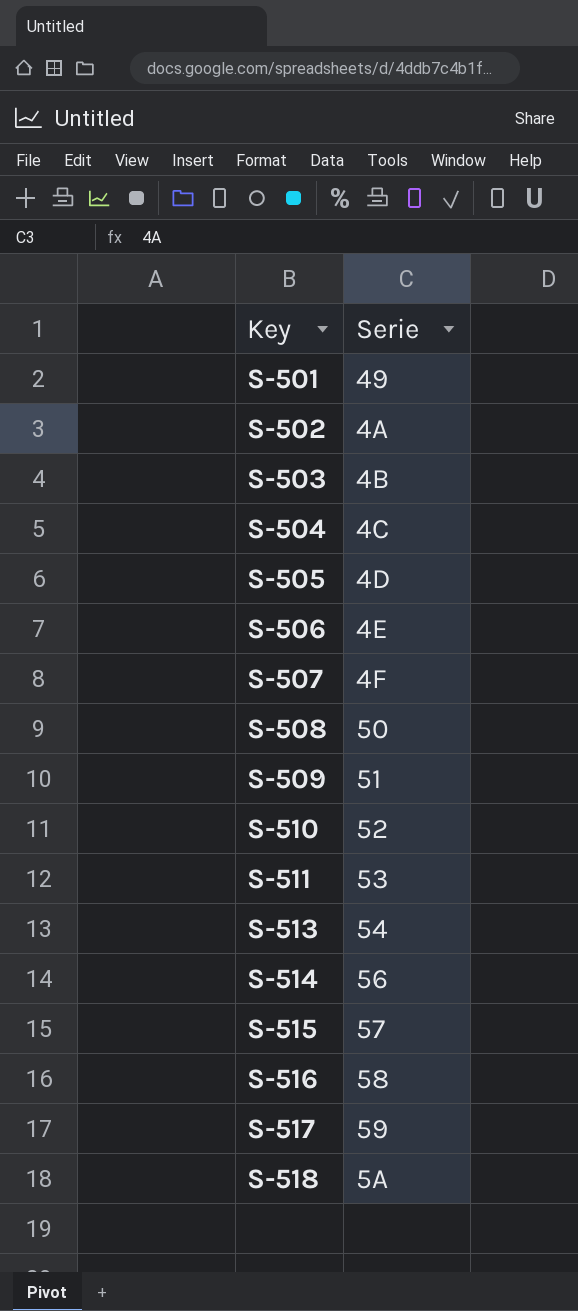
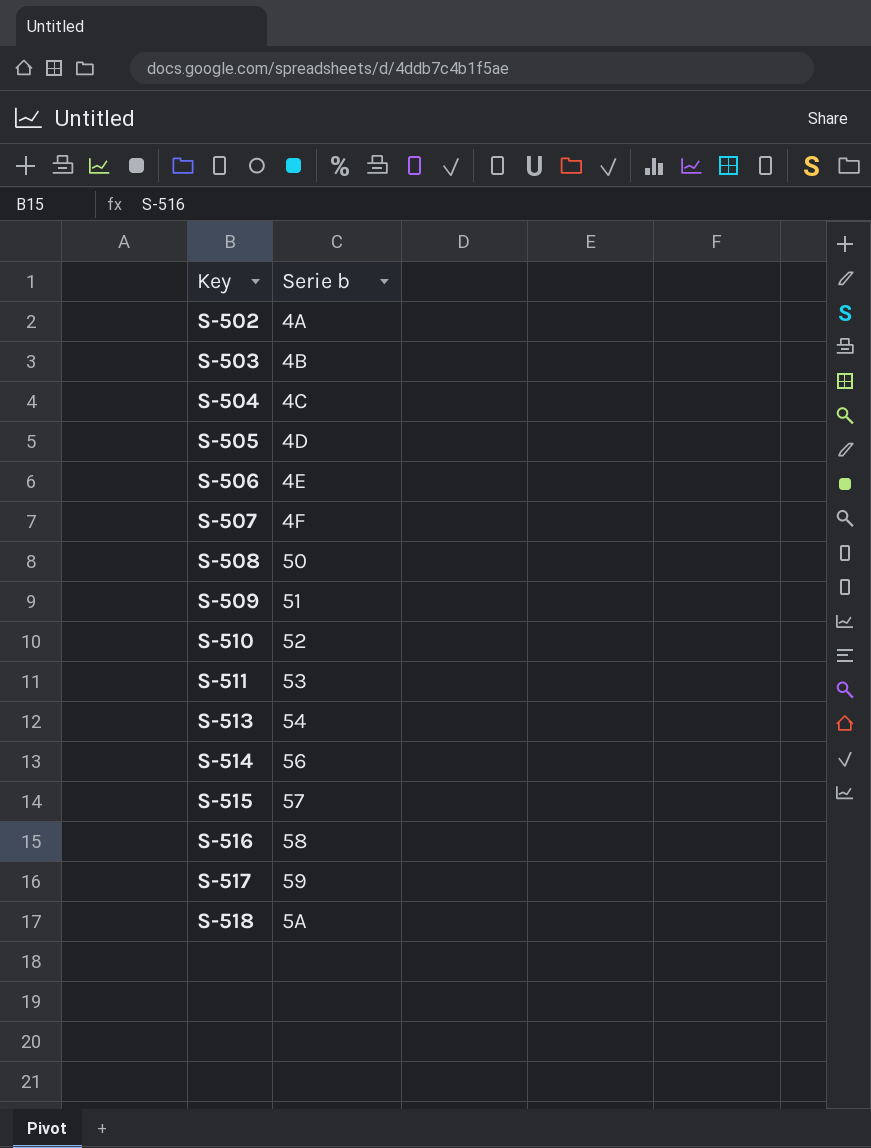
column name: Serie -> Serie b
row S-501: 49 -> none

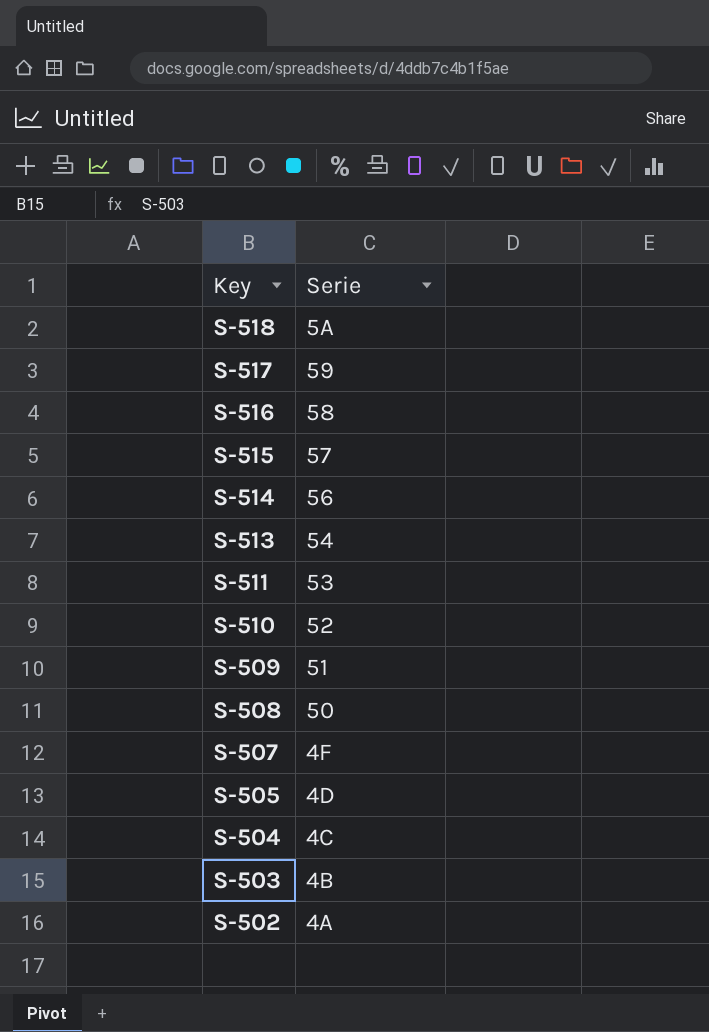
row order: Key ascending -> Key descending
column name: Serie b -> Serie
row S-506: 4E -> none

